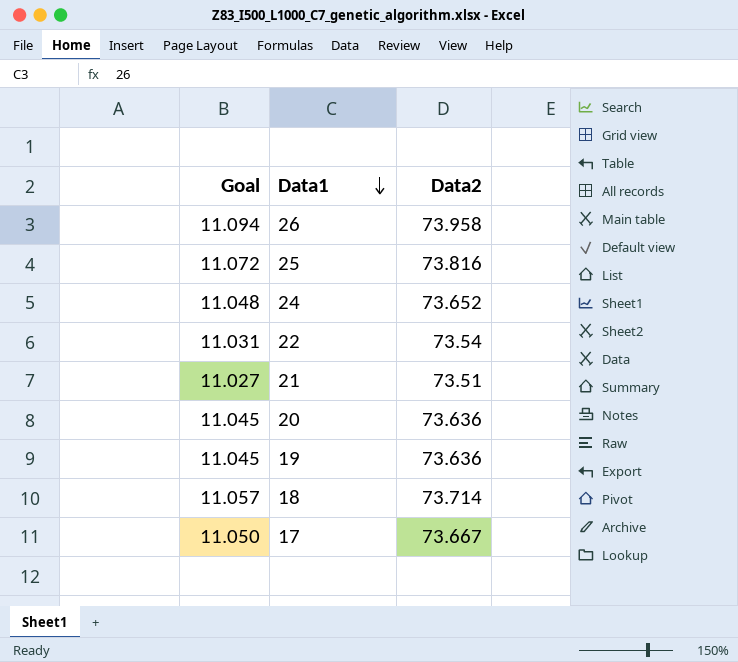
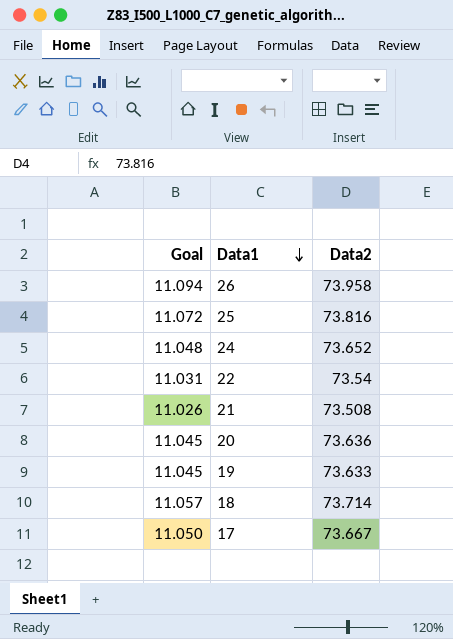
21 | Goal: 11.027 -> 11.026
21 | Data2: 73.51 -> 73.508
19 | Data2: 73.636 -> 73.633

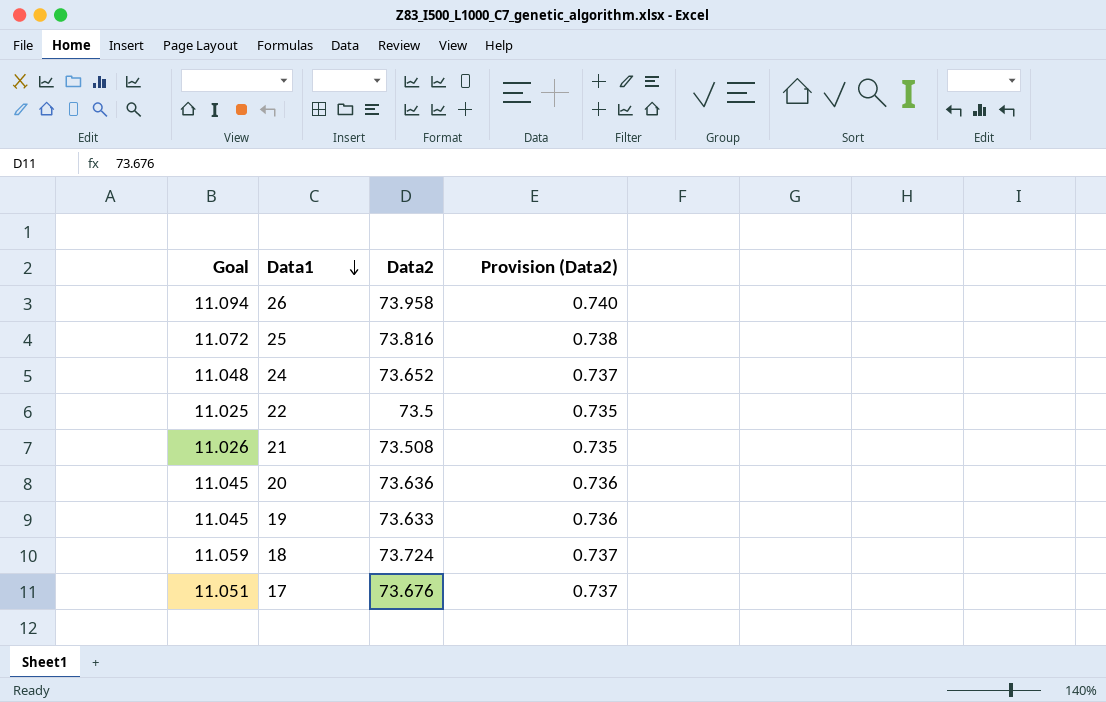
column Provision (Data2) | formula: none -> [Data2] * 0.01
22 | Goal: 11.031 -> 11.025
22 | Data2: 73.54 -> 73.5
18 | Goal: 11.057 -> 11.059
18 | Data2: 73.714 -> 73.724
17 | Goal: 11.050 -> 11.051
17 | Data2: 73.667 -> 73.676

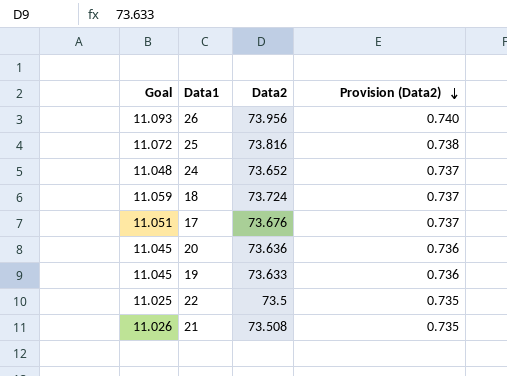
row order: Data1 descending -> Provision (Data2) descending
26 | Goal: 11.094 -> 11.093
26 | Data2: 73.958 -> 73.956

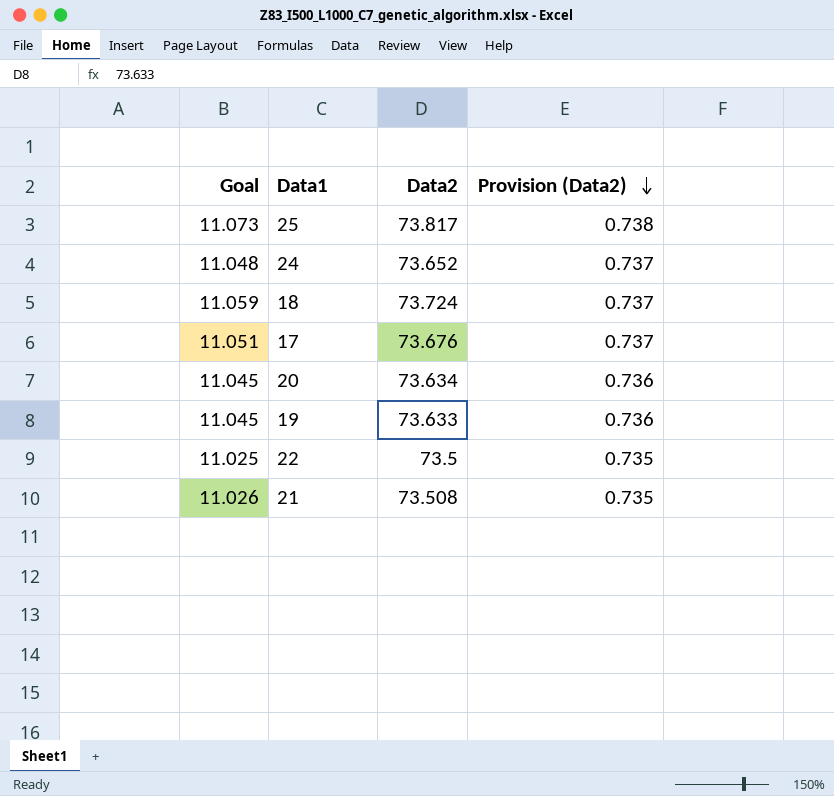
row 26: 11.093 | 73.956 | 0.740 -> none
25 | Goal: 11.072 -> 11.073
25 | Data2: 73.816 -> 73.817
20 | Data2: 73.636 -> 73.634

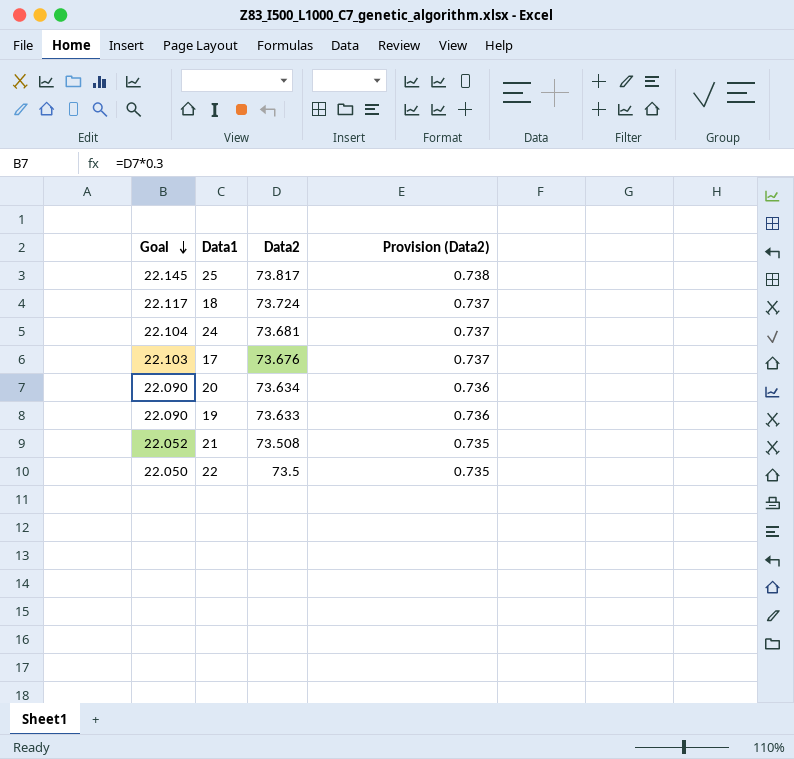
row order: Provision (Data2) descending -> Goal descending
column Goal | formula: [Data2] * 0.15 -> [Data2] * 0.3
24 | Data2: 73.652 -> 73.681

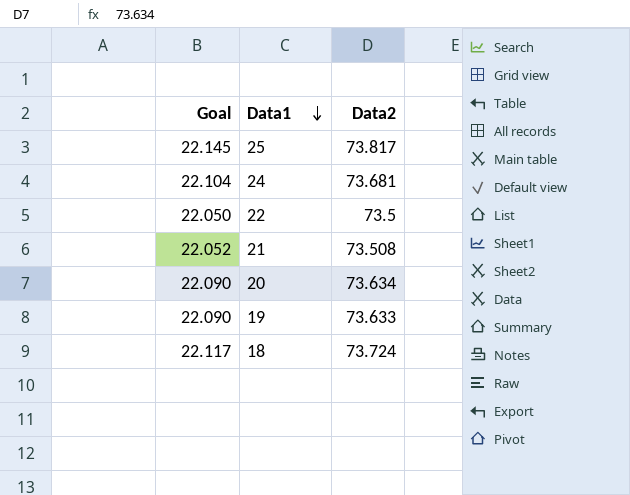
row order: Goal descending -> Data1 descending
column Provision (Data2) | formula: [Data2] * 0.01 -> none
row 17: 22.103 | 73.676 | 0.737 -> none

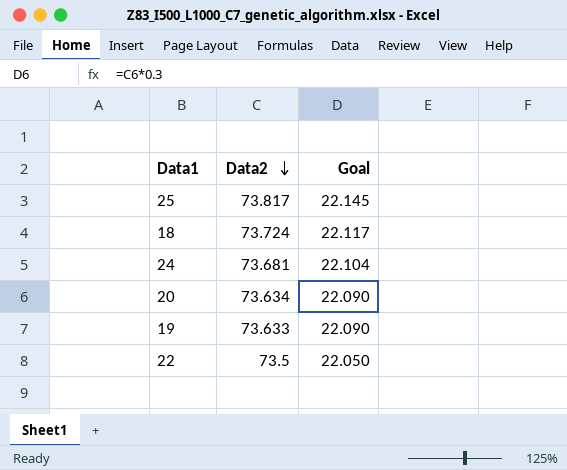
row order: Data1 descending -> Data2 descending
column Goal | position: 1 -> 3
row 21: 22.052 | 73.508 -> none

